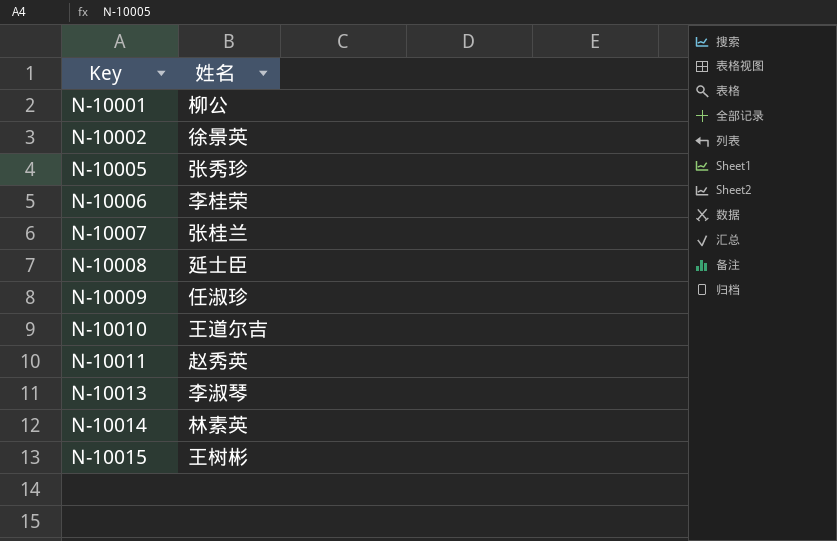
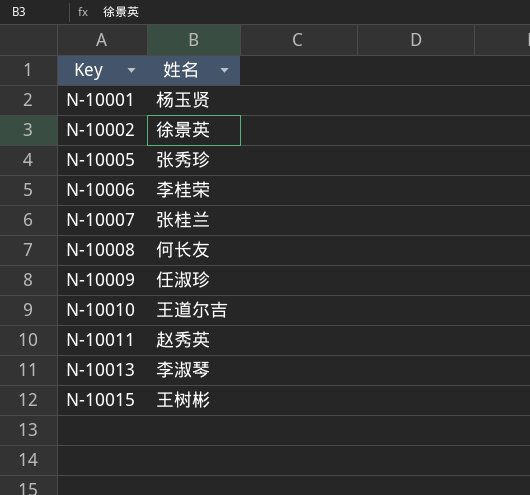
row N-10014: 林素英 -> none
N-10001 | 姓名: 柳公 -> 杨玉贤
N-10008 | 姓名: 延士臣 -> 何长友

